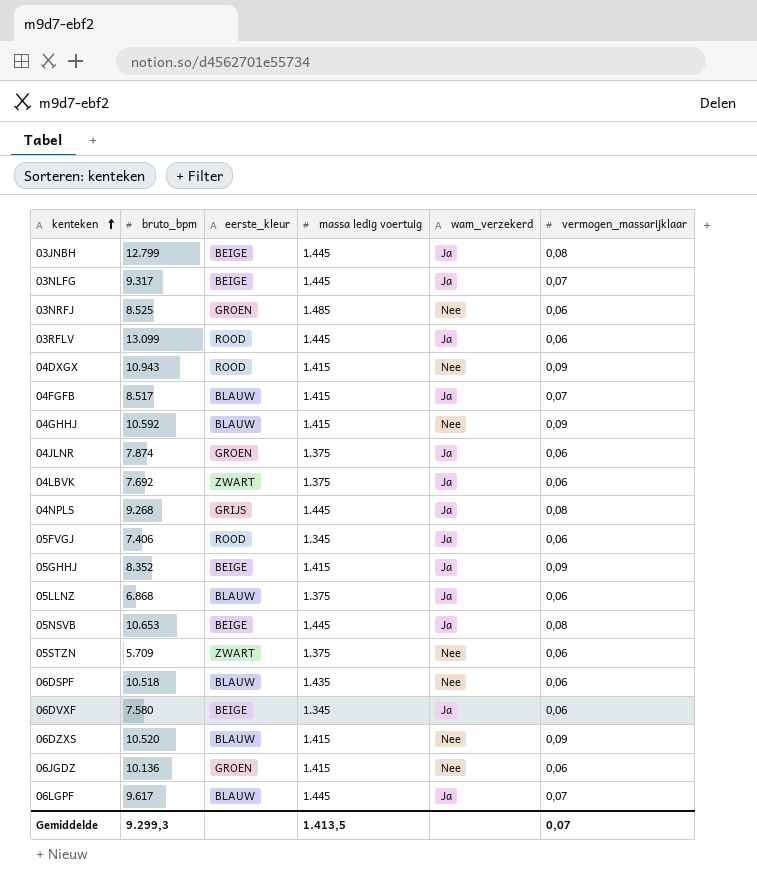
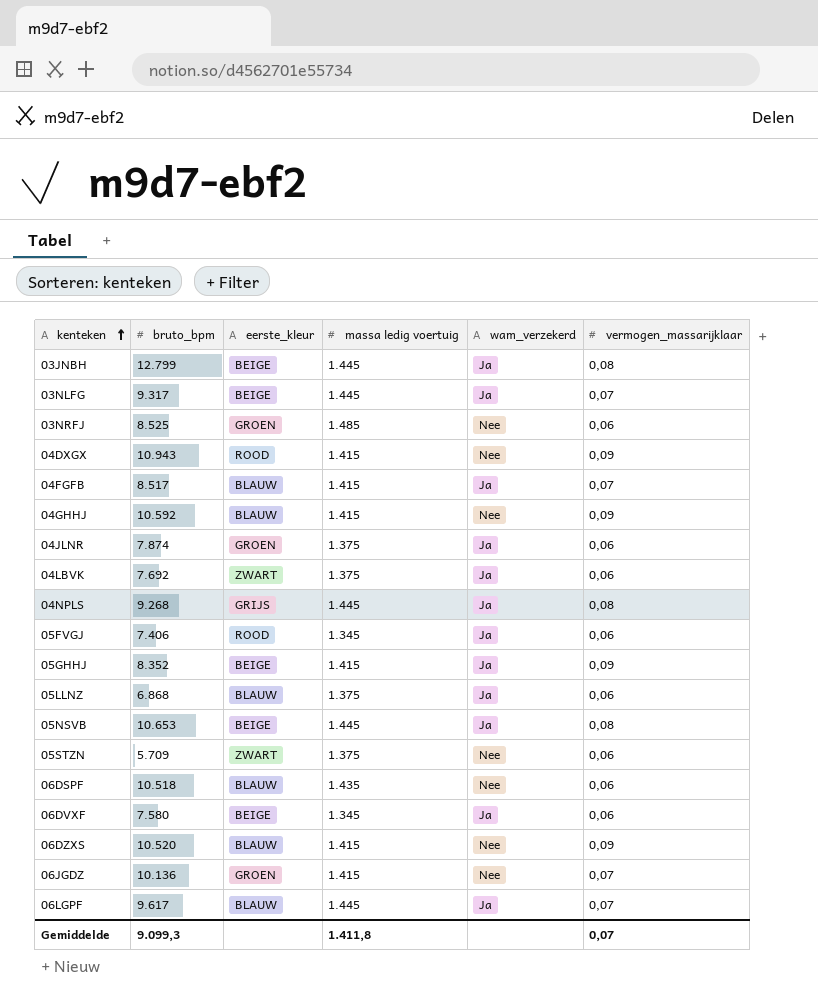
row 03RFLV: 13.099 | ROOD | 1.445 | Ja | 0,06 -> none
06JGDZ | vermogen_massarijklaar: 0,06 -> 0,07
Gemiddelde | bruto_bpm: 9.299,3 -> 9.099,3
Gemiddelde | massa ledig voertuig: 1.413,5 -> 1.411,8

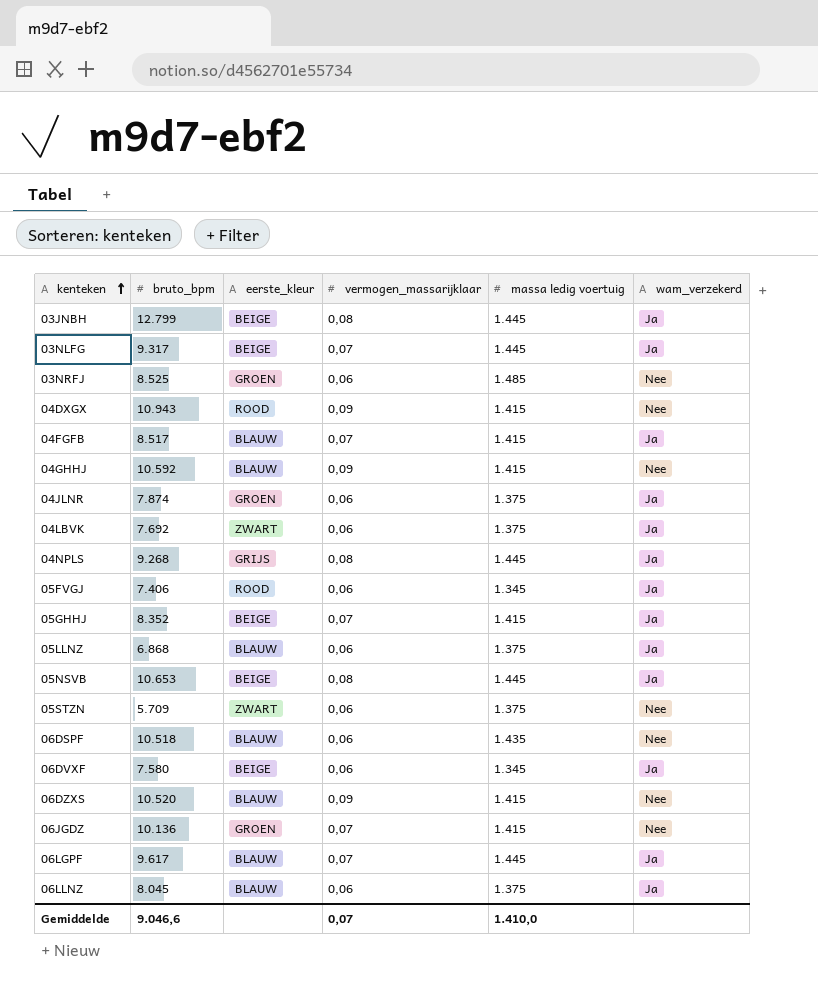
column vermogen_massarijklaar | position: 6 -> 4
05GHHJ | vermogen_massarijklaar: 0,09 -> 0,07
row 06LLNZ: none -> 8.045 | BLAUW | 0,06 | 1.375 | Ja
Gemiddelde | bruto_bpm: 9.099,3 -> 9.046,6
Gemiddelde | massa ledig voertuig: 1.411,8 -> 1.410,0

